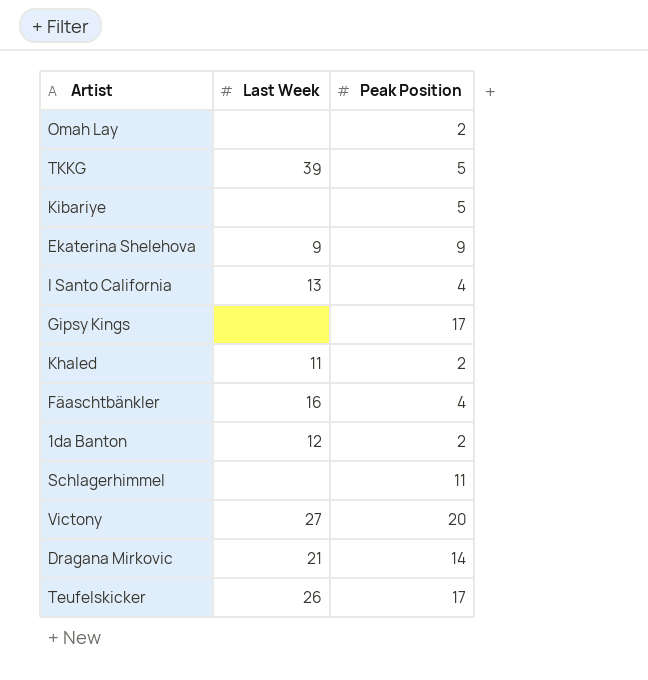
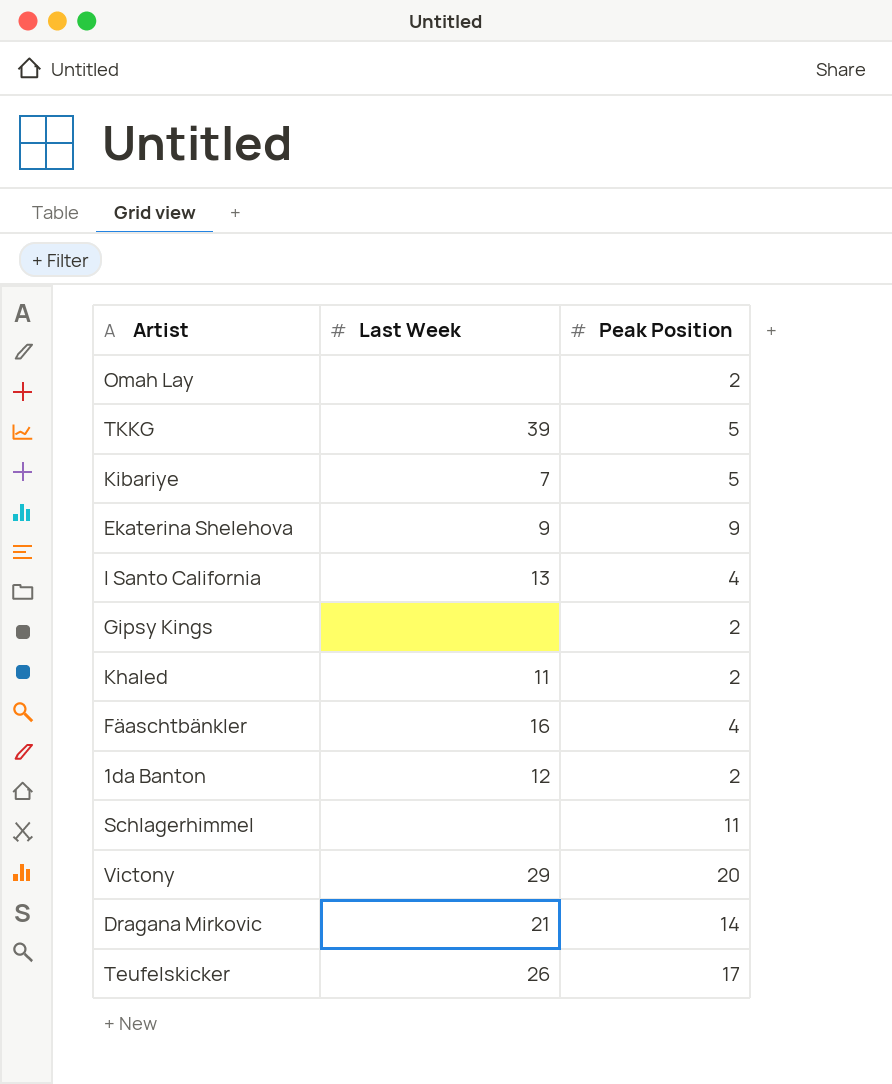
Kibariye | Last Week: none -> 7
Gipsy Kings | Peak Position: 17 -> 2
Victony | Last Week: 27 -> 29

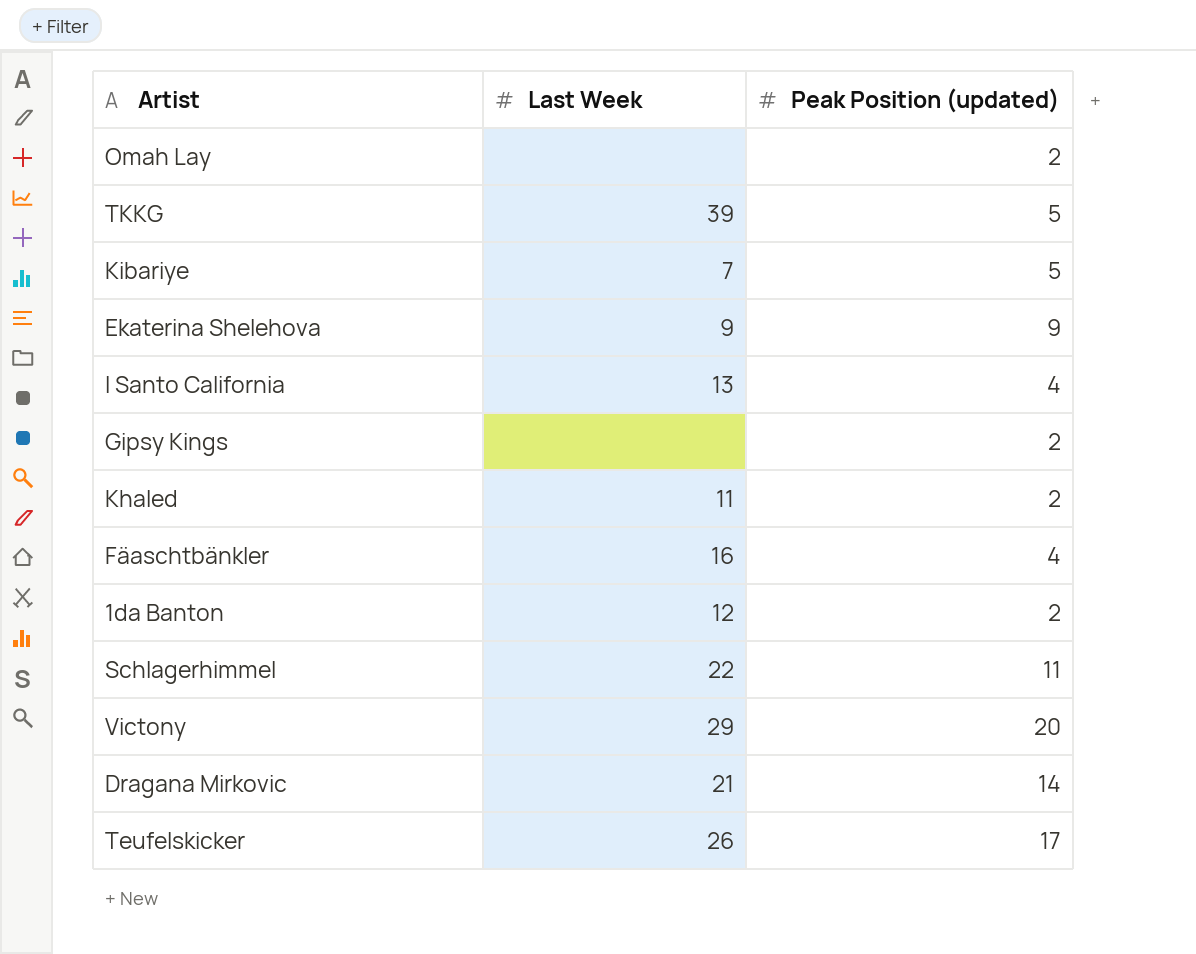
column name: Peak Position -> Peak Position (updated)
Schlagerhimmel | Last Week: none -> 22

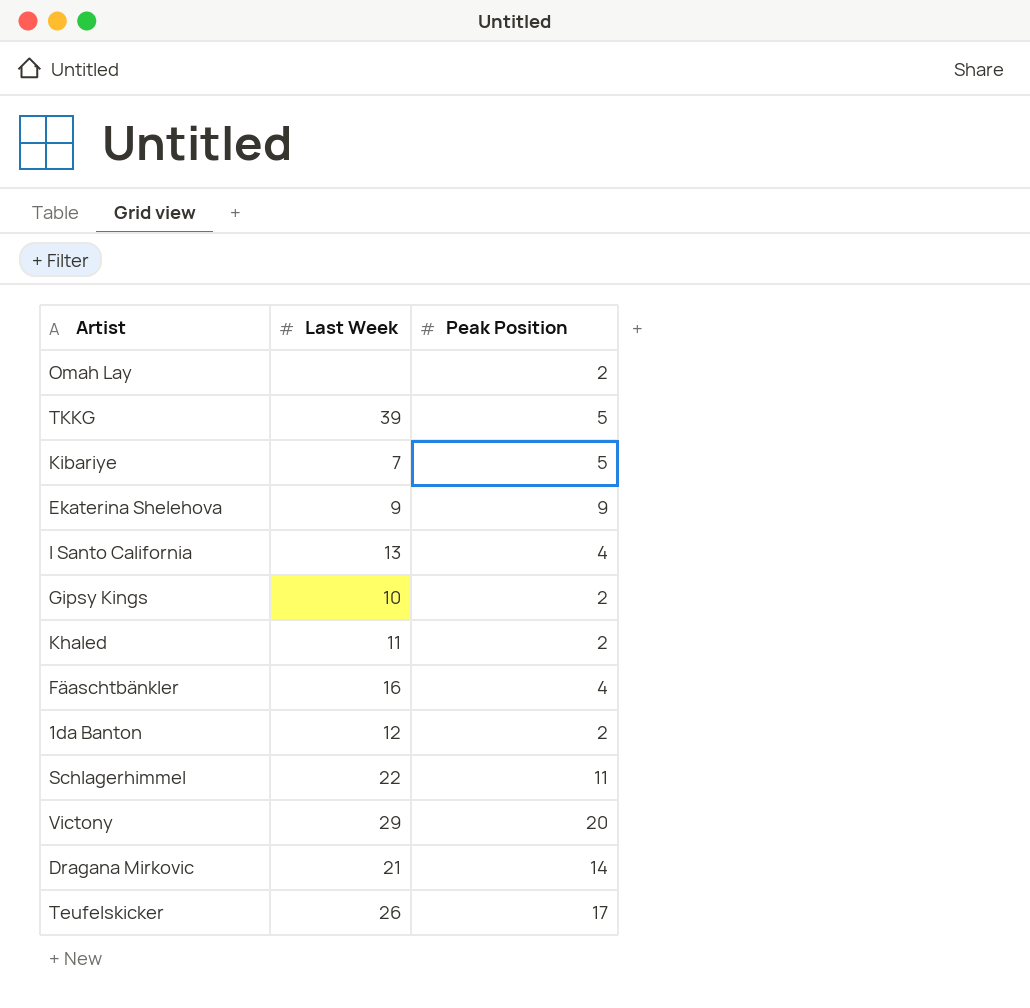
column name: Peak Position (updated) -> Peak Position
Gipsy Kings | Last Week: none -> 10

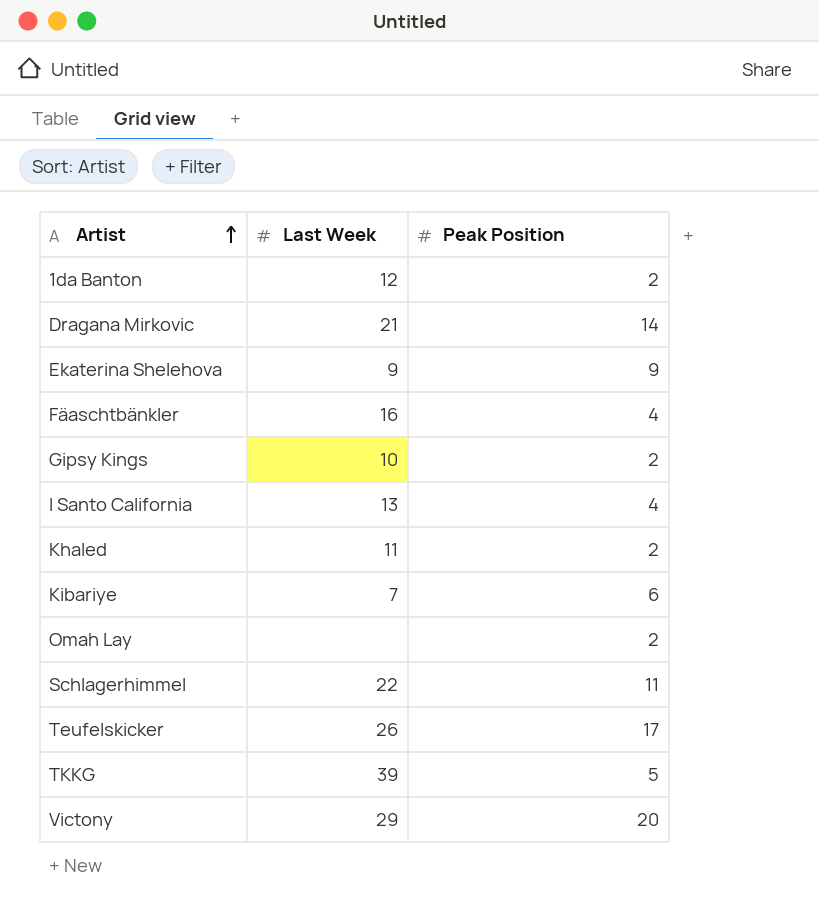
row order: none -> Artist ascending
Kibariye | Peak Position: 5 -> 6

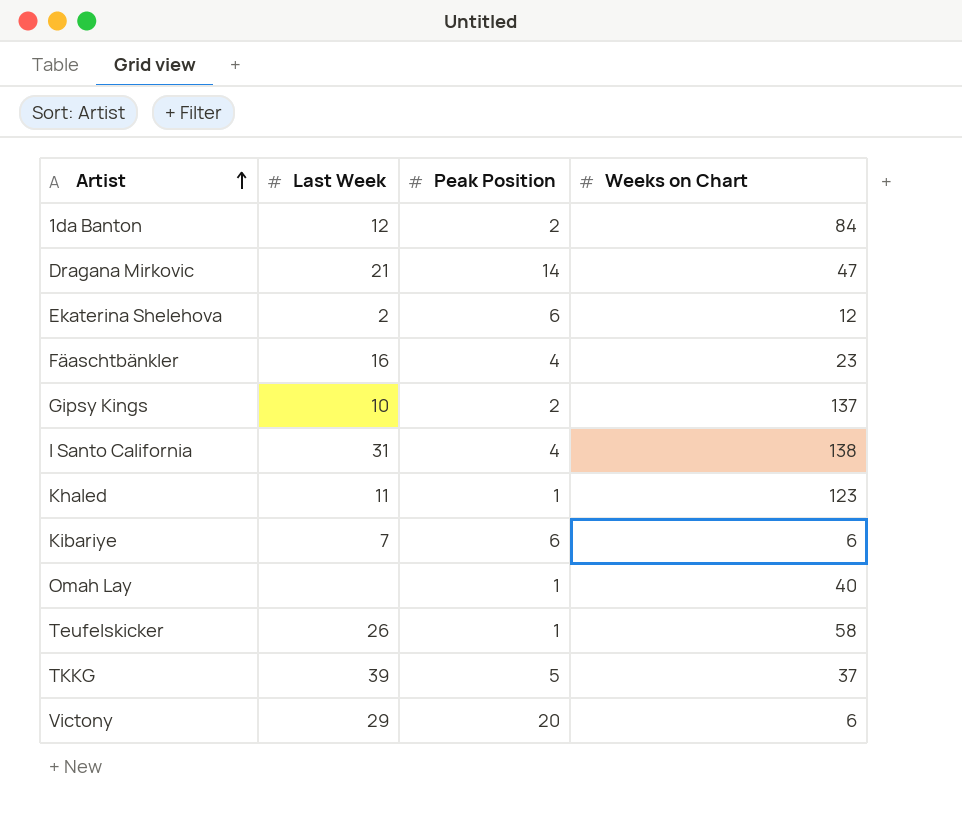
column Weeks on Chart | position: none -> 4
row Schlagerhimmel: 22 | 11 -> none
Ekaterina Shelehova | Last Week: 9 -> 2
Ekaterina Shelehova | Peak Position: 9 -> 6
I Santo California | Last Week: 13 -> 31
Khaled | Peak Position: 2 -> 1
Omah Lay | Peak Position: 2 -> 1
Teufelskicker | Peak Position: 17 -> 1

